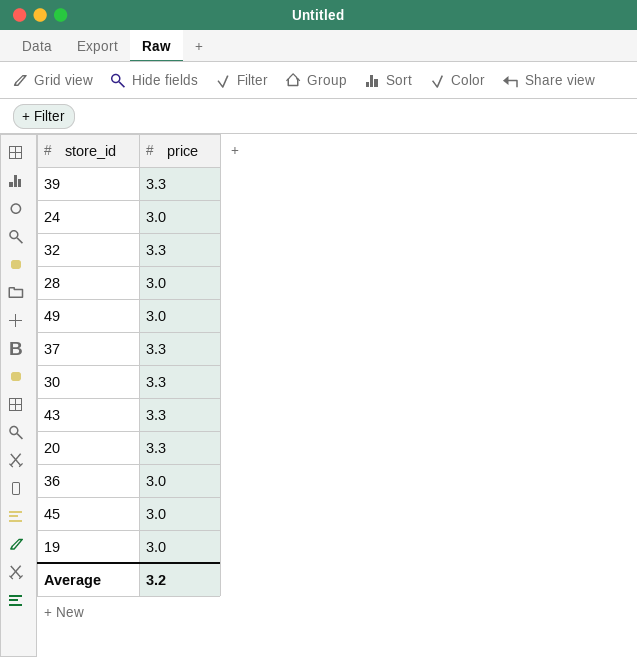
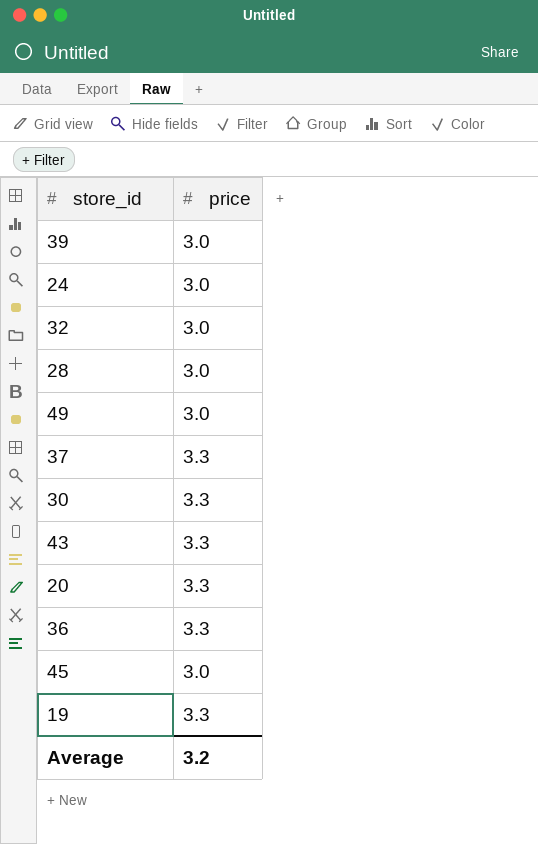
39 | price: 3.3 -> 3.0
32 | price: 3.3 -> 3.0
36 | price: 3.0 -> 3.3
19 | price: 3.0 -> 3.3

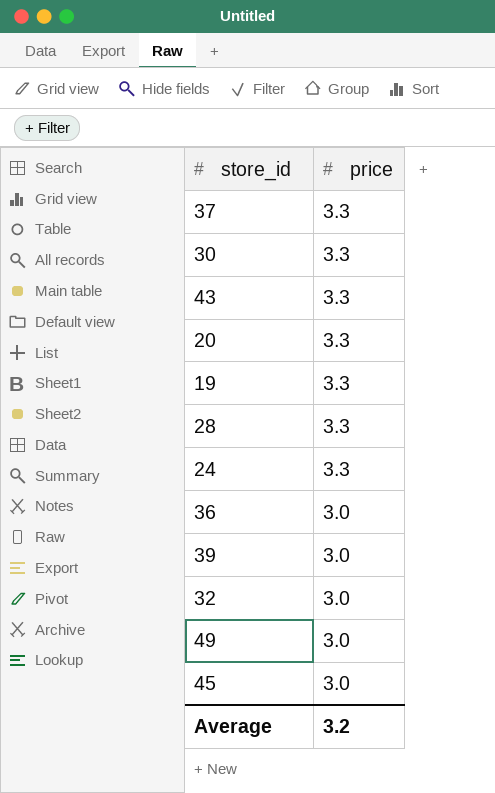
row order: none -> price descending
28 | price: 3.0 -> 3.3
24 | price: 3.0 -> 3.3
36 | price: 3.3 -> 3.0

